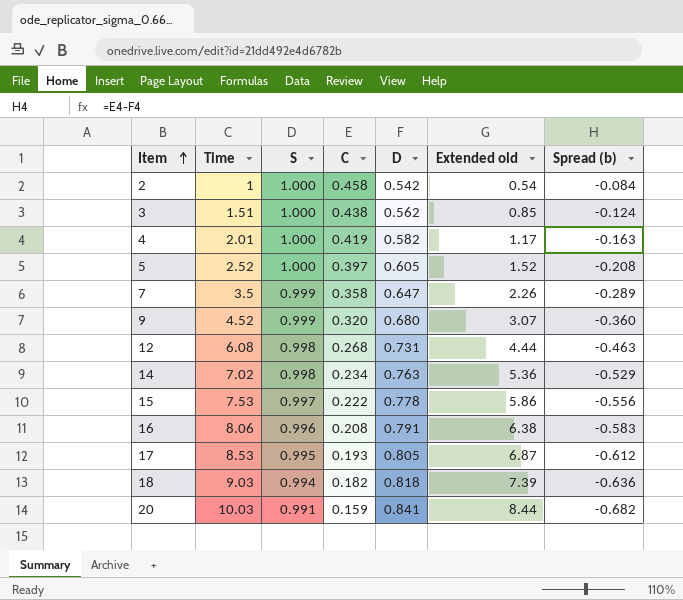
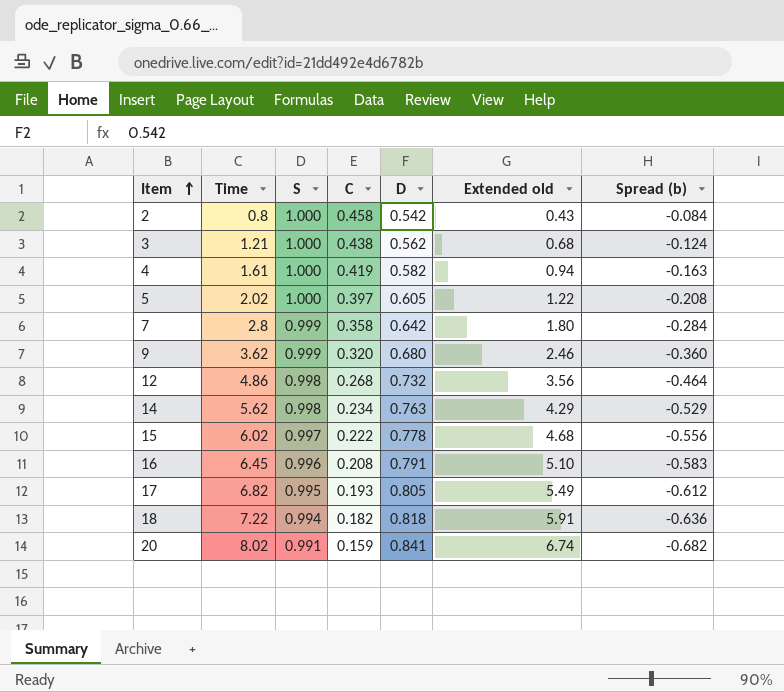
2 | Time: 1 -> 0.8
2 | Extended old: 0.54 -> 0.43
3 | Time: 1.51 -> 1.21
3 | Extended old: 0.85 -> 0.68
4 | Time: 2.01 -> 1.61
4 | Extended old: 1.17 -> 0.94
5 | Time: 2.52 -> 2.02
5 | Extended old: 1.52 -> 1.22
7 | Time: 3.5 -> 2.8
7 | D: 0.647 -> 0.642
7 | Extended old: 2.26 -> 1.80
7 | Spread (b): -0.289 -> -0.284
9 | Time: 4.52 -> 3.62
9 | Extended old: 3.07 -> 2.46
12 | Time: 6.08 -> 4.86
12 | D: 0.731 -> 0.732
12 | Extended old: 4.44 -> 3.56
12 | Spread (b): -0.463 -> -0.464
14 | Time: 7.02 -> 5.62
14 | Extended old: 5.36 -> 4.29
15 | Time: 7.53 -> 6.02
15 | Extended old: 5.86 -> 4.68
16 | Time: 8.06 -> 6.45
16 | Extended old: 6.38 -> 5.10
17 | Time: 8.53 -> 6.82
17 | Extended old: 6.87 -> 5.49
18 | Time: 9.03 -> 7.22
18 | Extended old: 7.39 -> 5.91
20 | Time: 10.03 -> 8.02
20 | Extended old: 8.44 -> 6.74

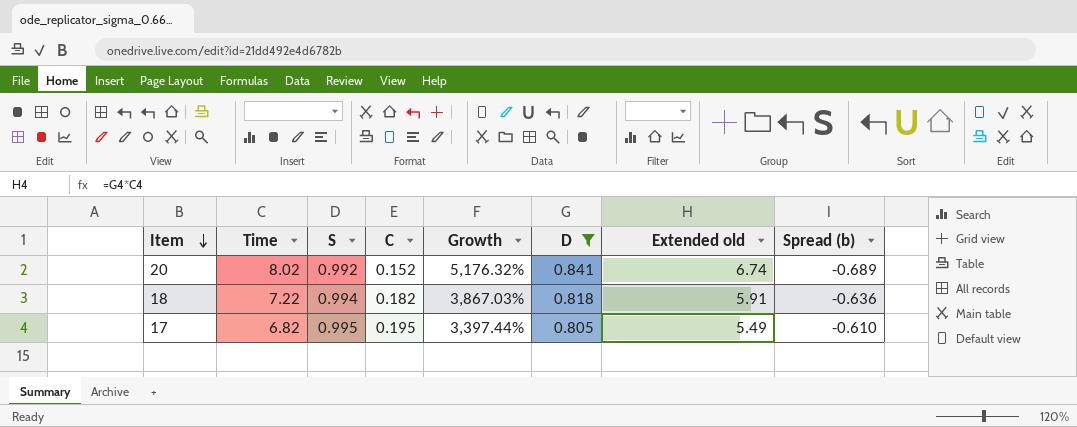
filter: none -> D >= 0.805
row order: Item ascending -> Item descending
column Growth | formula: none -> ([Time] - [C]) / [C]
20 | S: 0.991 -> 0.992
20 | C: 0.159 -> 0.152
20 | Spread (b): -0.682 -> -0.689
17 | C: 0.193 -> 0.195
17 | Spread (b): -0.612 -> -0.610

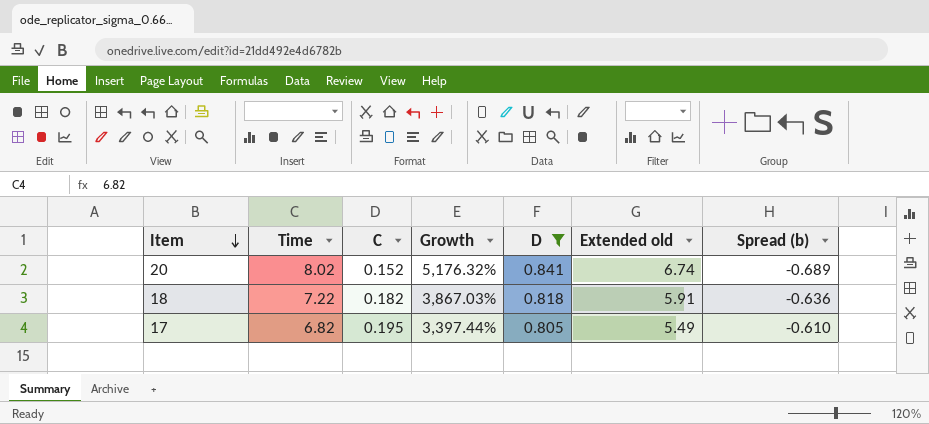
column S | position: 3 -> none

